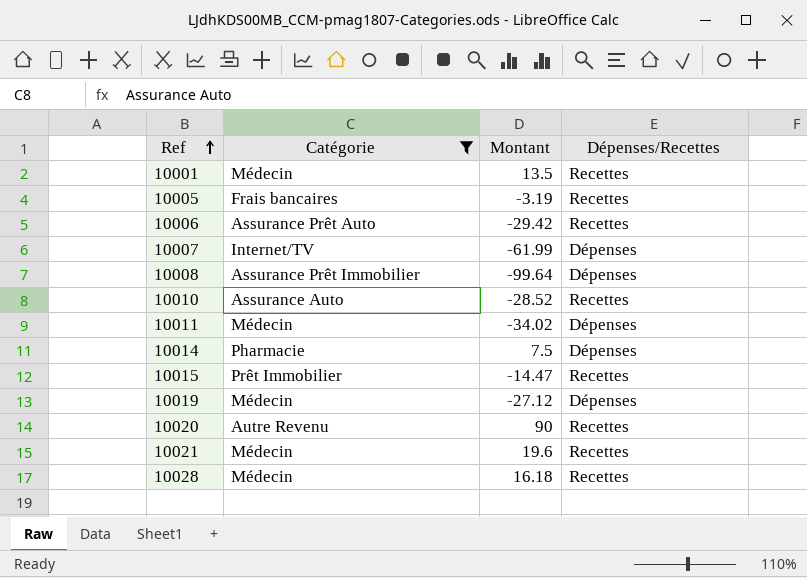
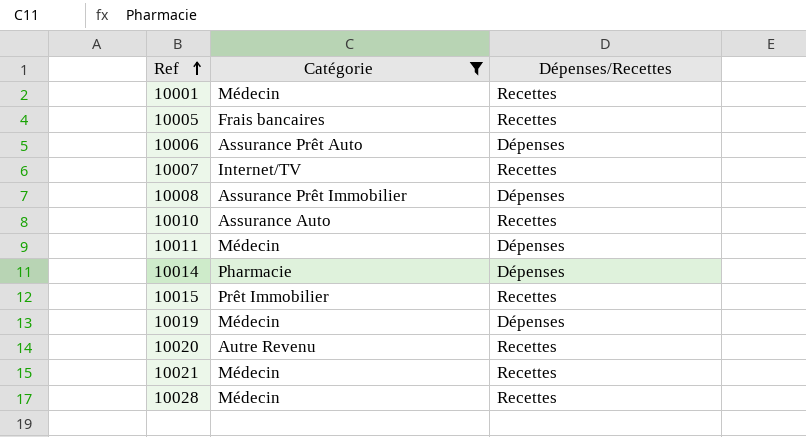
column Montant | position: 3 -> none
10006 | Dépenses/Recettes: Recettes -> Dépenses
10007 | Dépenses/Recettes: Dépenses -> Recettes

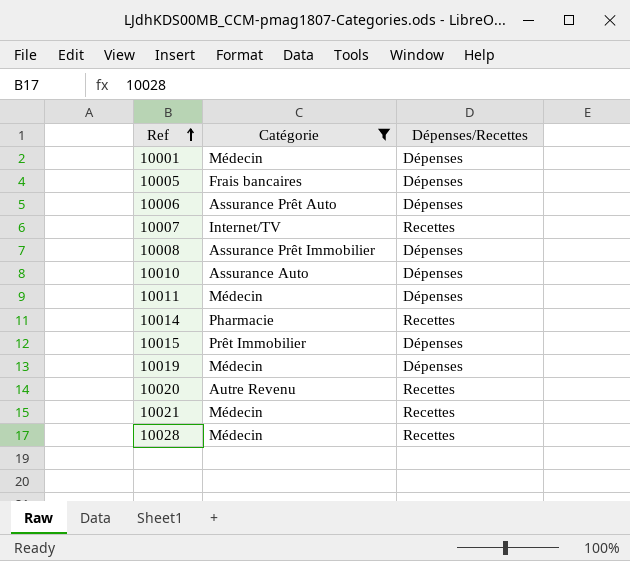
10001 | Dépenses/Recettes: Recettes -> Dépenses
10005 | Dépenses/Recettes: Recettes -> Dépenses
10010 | Dépenses/Recettes: Recettes -> Dépenses
10014 | Dépenses/Recettes: Dépenses -> Recettes
10015 | Dépenses/Recettes: Recettes -> Dépenses

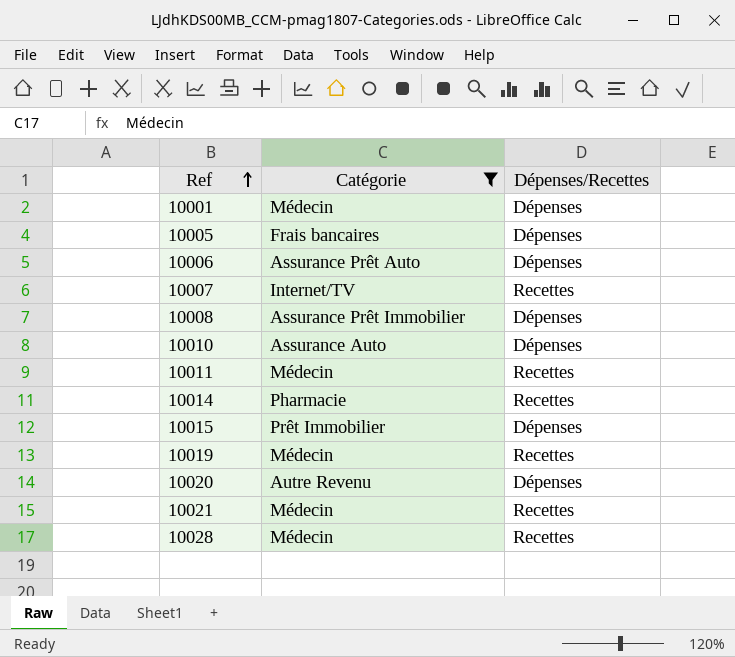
10011 | Dépenses/Recettes: Dépenses -> Recettes
10019 | Dépenses/Recettes: Dépenses -> Recettes
10020 | Dépenses/Recettes: Recettes -> Dépenses

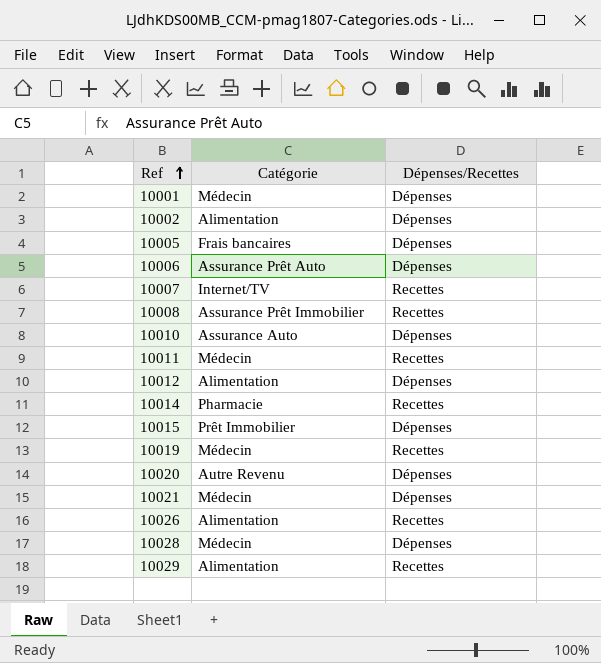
filter: Catégorie != Alimentation -> none
10008 | Dépenses/Recettes: Dépenses -> Recettes
10021 | Dépenses/Recettes: Recettes -> Dépenses
10028 | Dépenses/Recettes: Recettes -> Dépenses

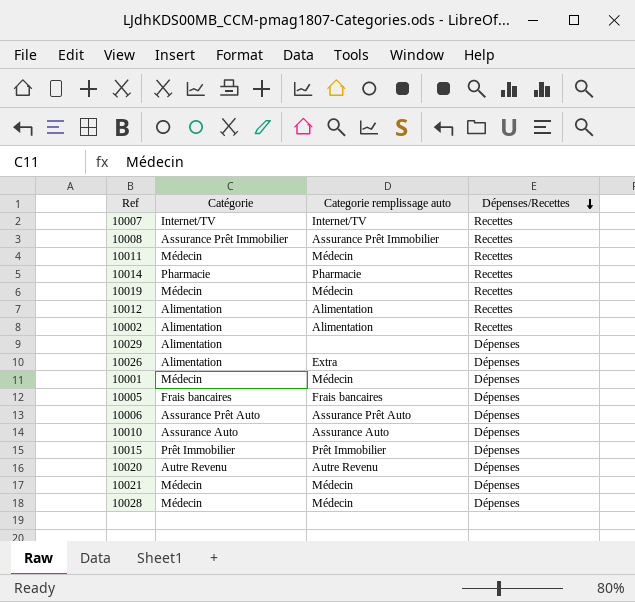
row order: Ref ascending -> Dépenses/Recettes descending
column Categorie remplissage auto | position: none -> 3
10012 | Dépenses/Recettes: Dépenses -> Recettes
10002 | Dépenses/Recettes: Dépenses -> Recettes
10029 | Dépenses/Recettes: Recettes -> Dépenses
10026 | Dépenses/Recettes: Recettes -> Dépenses

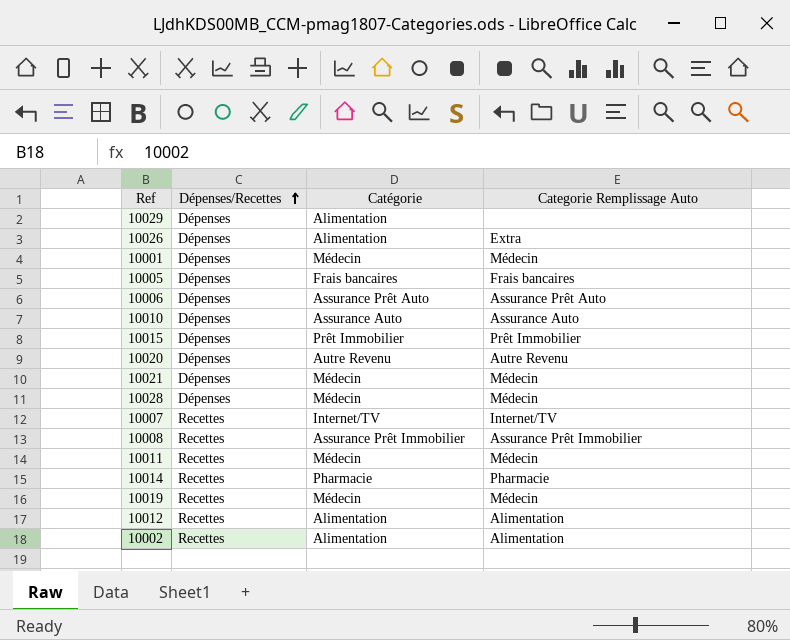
row order: Dépenses/Recettes descending -> Dépenses/Recettes ascending
column Dépenses/Recettes | position: 4 -> 2
column name: Categorie remplissage auto -> Categorie Remplissage Auto

